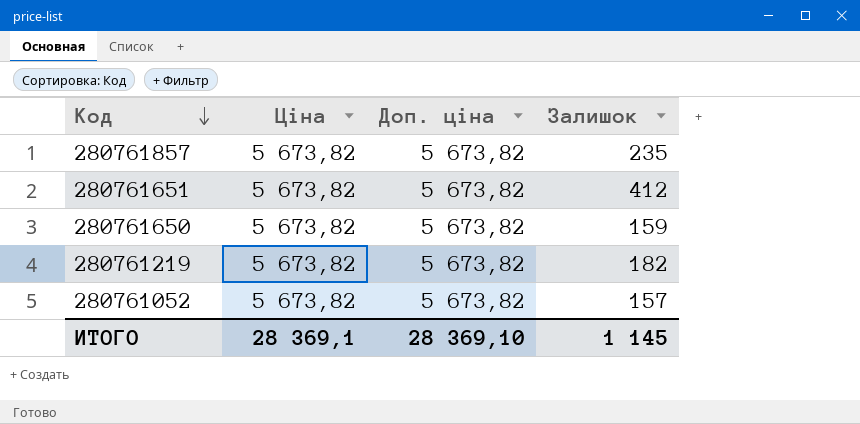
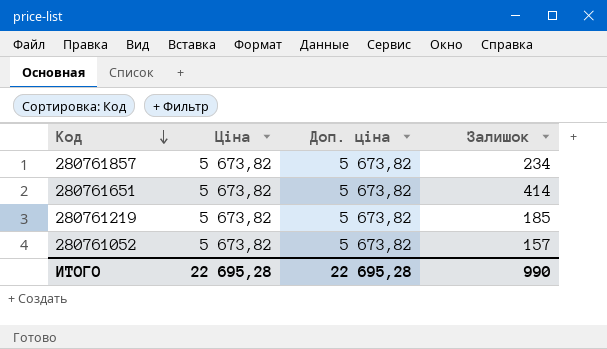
row 280761650: 5 673,82 | 5 673,82 | 159 -> none
280761857 | Залишок: 235 -> 234
280761651 | Залишок: 412 -> 414
280761219 | Залишок: 182 -> 185
ИТОГО | Ціна: 28 369,1 -> 22 695,28
ИТОГО | Доп. ціна: 28 369,10 -> 22 695,28
ИТОГО | Залишок: 1 145 -> 990

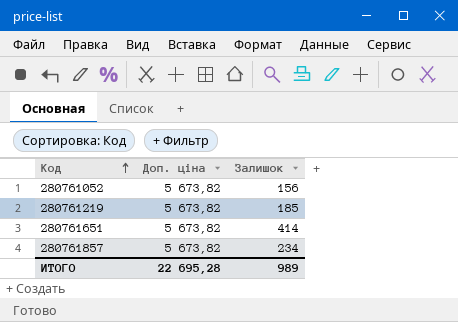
row order: Код descending -> Код ascending
column Ціна | position: 2 -> none
280761052 | Залишок: 157 -> 156
ИТОГО | Залишок: 990 -> 989

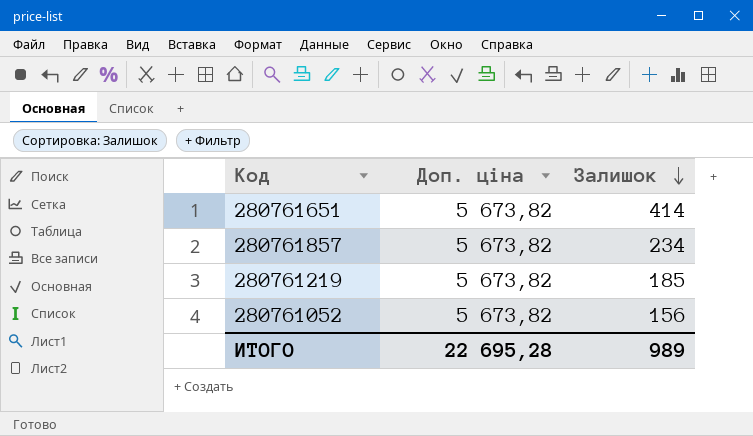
row order: Код ascending -> Залишок descending

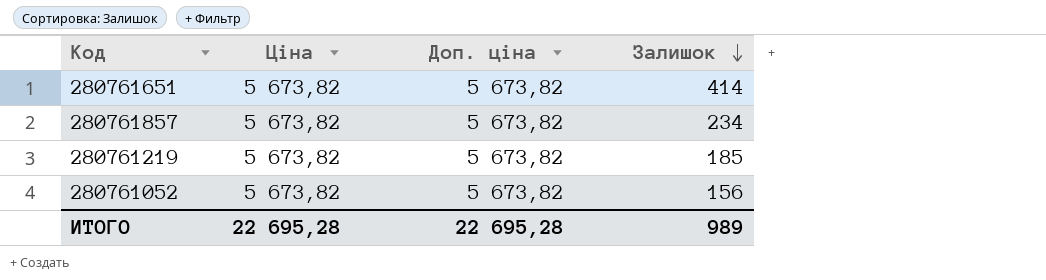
column Ціна | position: none -> 2

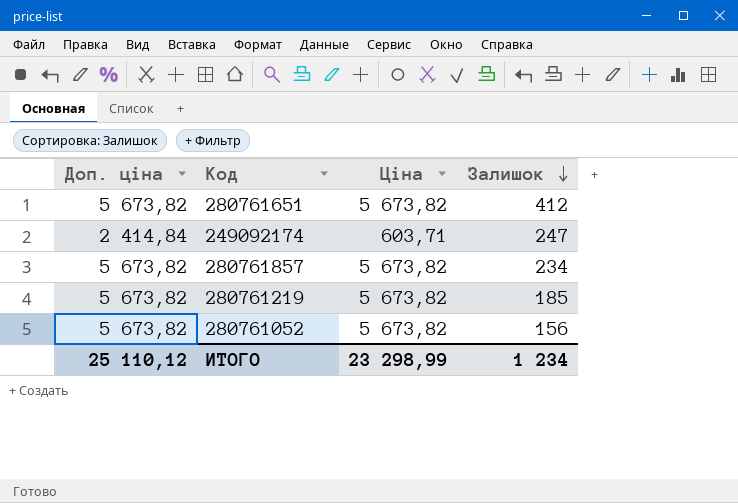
column Доп. ціна | position: 3 -> 1
280761651 | Залишок: 414 -> 412
row 249092174: none -> 2 414,84 | 603,71 | 247
ИТОГО | Доп. ціна: 22 695,28 -> 25 110,12
ИТОГО | Ціна: 22 695,28 -> 23 298,99
ИТОГО | Залишок: 989 -> 1 234

